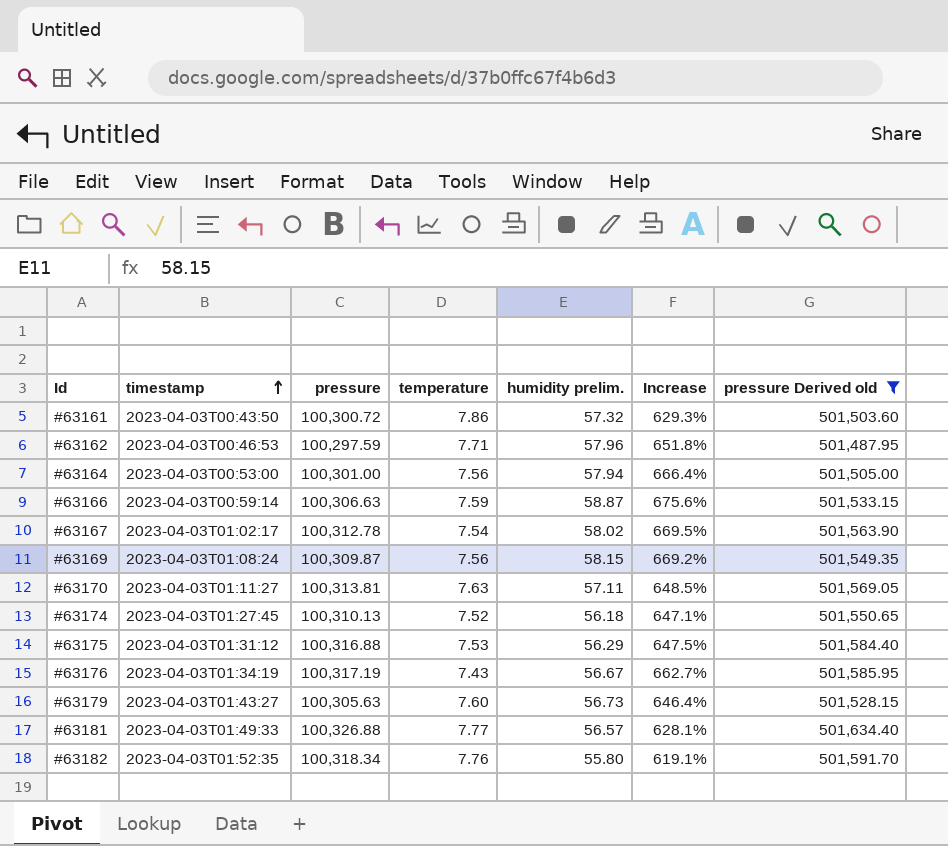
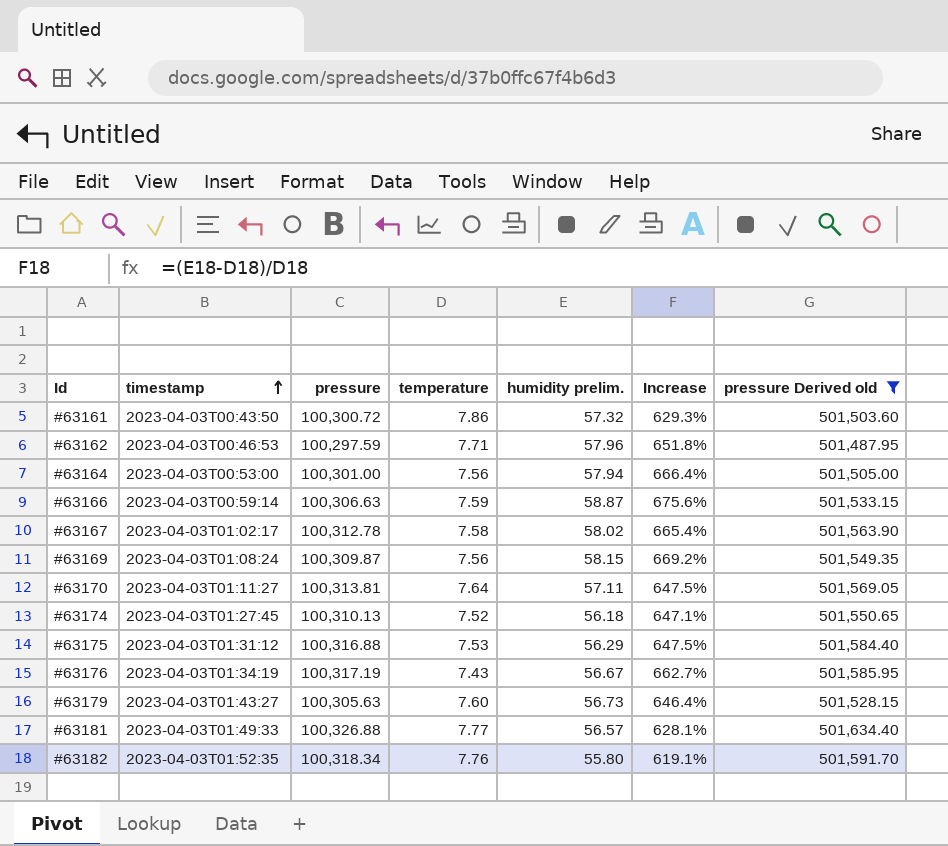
#63167 | temperature: 7.54 -> 7.58
#63167 | Increase: 669.5% -> 665.4%
#63170 | temperature: 7.63 -> 7.64
#63170 | Increase: 648.5% -> 647.5%

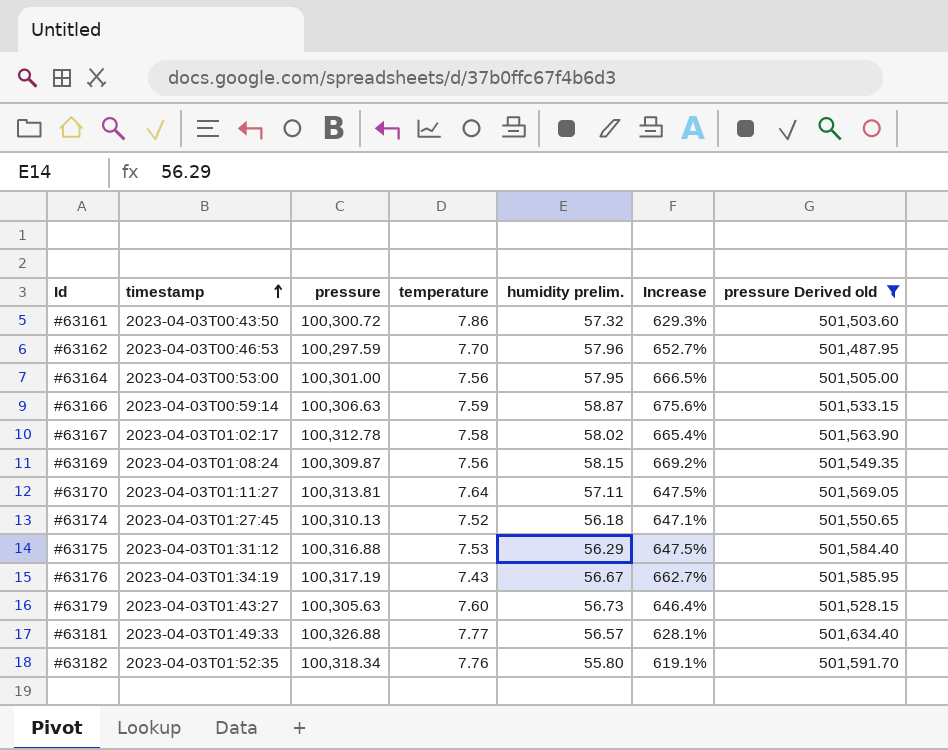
#63162 | temperature: 7.71 -> 7.70
#63162 | Increase: 651.8% -> 652.7%
#63164 | humidity prelim.: 57.94 -> 57.95
#63164 | Increase: 666.4% -> 666.5%

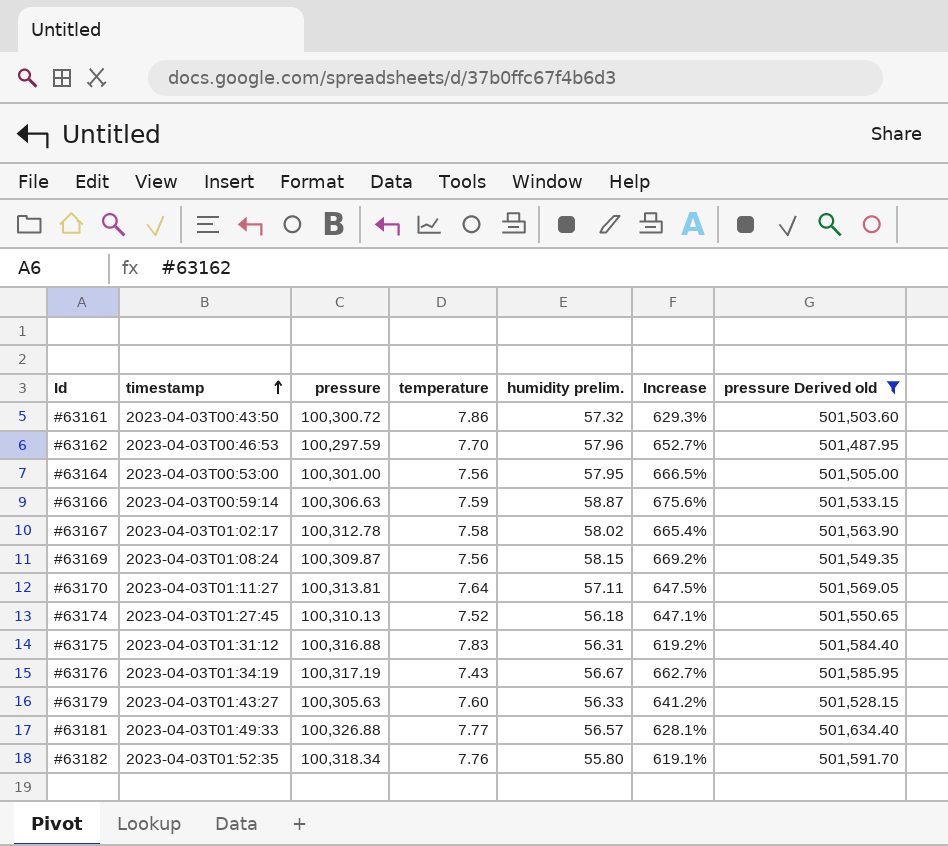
#63175 | temperature: 7.53 -> 7.83
#63175 | humidity prelim.: 56.29 -> 56.31
#63175 | Increase: 647.5% -> 619.2%
#63179 | humidity prelim.: 56.73 -> 56.33
#63179 | Increase: 646.4% -> 641.2%

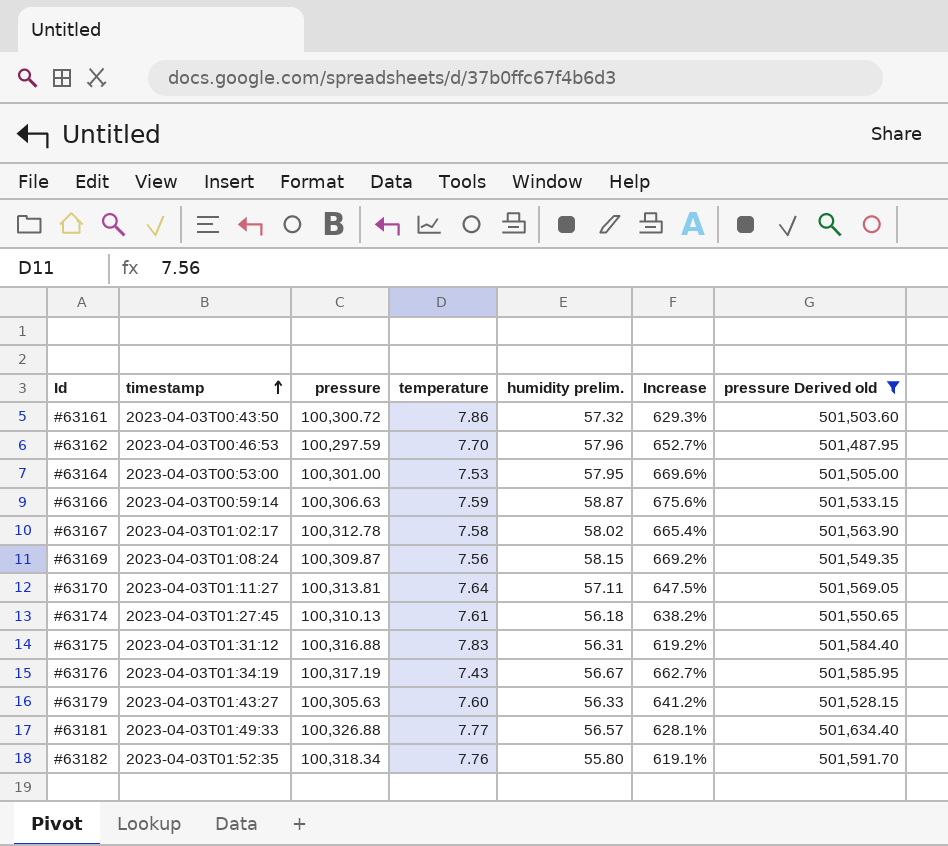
#63164 | temperature: 7.56 -> 7.53
#63164 | Increase: 666.5% -> 669.6%
#63174 | temperature: 7.52 -> 7.61
#63174 | Increase: 647.1% -> 638.2%

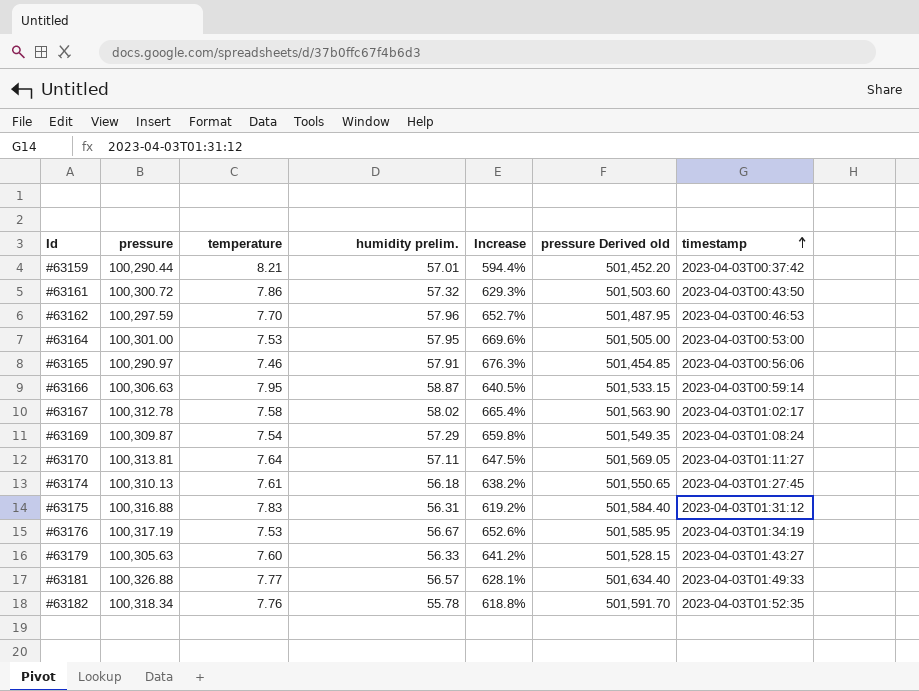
filter: pressure Derived old >= 501,487.95 -> none
column timestamp | position: 2 -> 7
#63166 | temperature: 7.59 -> 7.95
#63166 | Increase: 675.6% -> 640.5%
#63169 | temperature: 7.56 -> 7.54
#63169 | humidity prelim.: 58.15 -> 57.29
#63169 | Increase: 669.2% -> 659.8%
#63176 | temperature: 7.43 -> 7.53
#63176 | Increase: 662.7% -> 652.6%
#63182 | humidity prelim.: 55.80 -> 55.78
#63182 | Increase: 619.1% -> 618.8%

